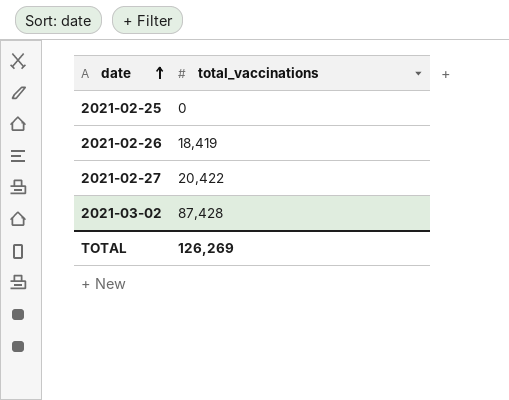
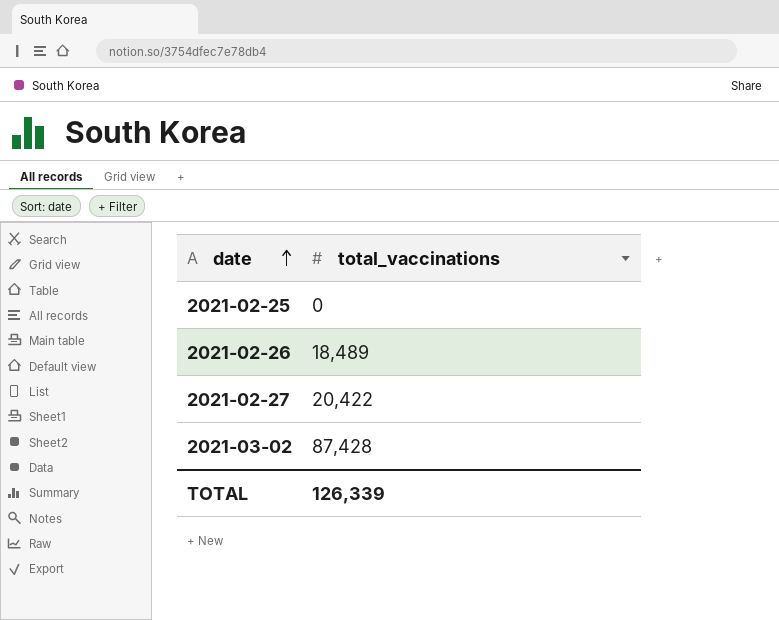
2021-02-26 | total_vaccinations: 18,419 -> 18,489
TOTAL | total_vaccinations: 126,269 -> 126,339

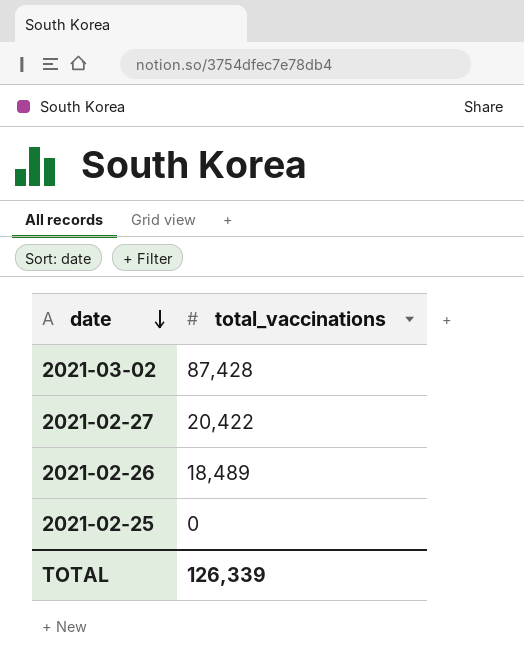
row order: date ascending -> date descending

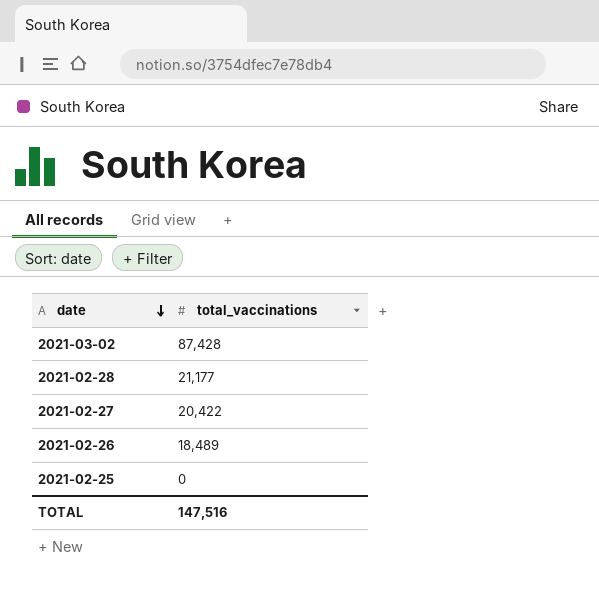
row 2021-02-28: none -> 21,177
TOTAL | total_vaccinations: 126,339 -> 147,516

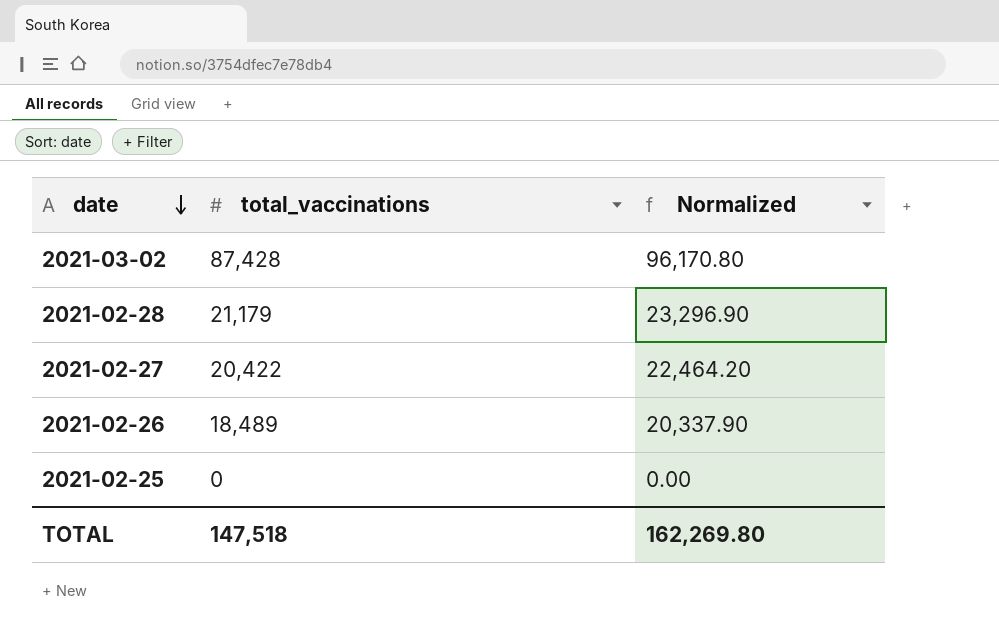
column Normalized | formula: none -> [total_vaccinations] * 1.1
2021-02-28 | total_vaccinations: 21,177 -> 21,179
TOTAL | total_vaccinations: 147,516 -> 147,518

